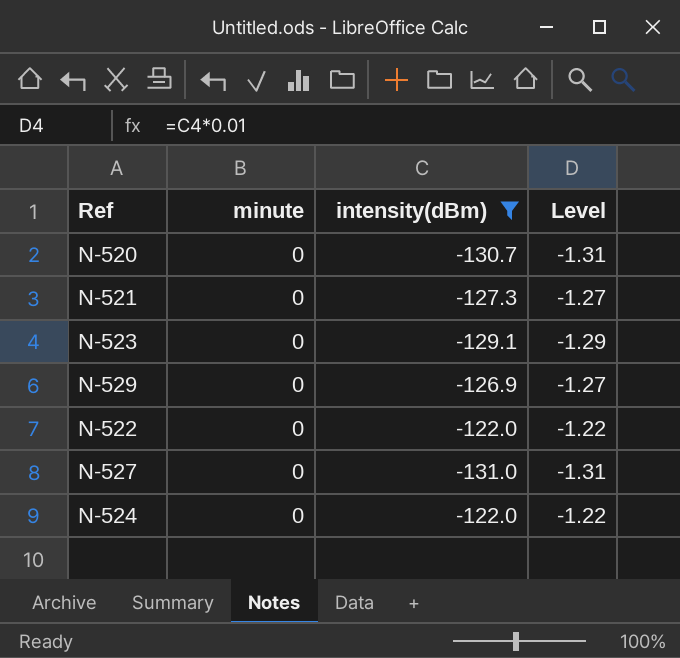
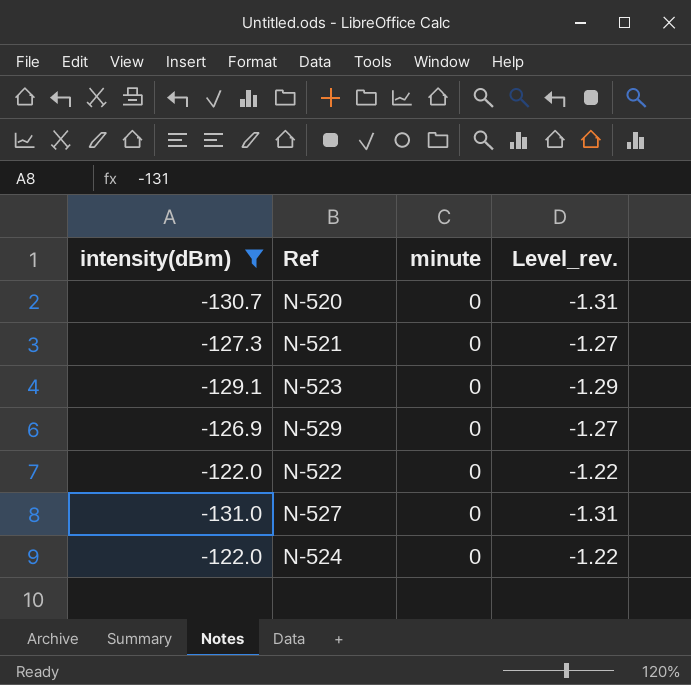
column intensity(dBm) | position: 3 -> 1
column name: Level -> Level_rev.

